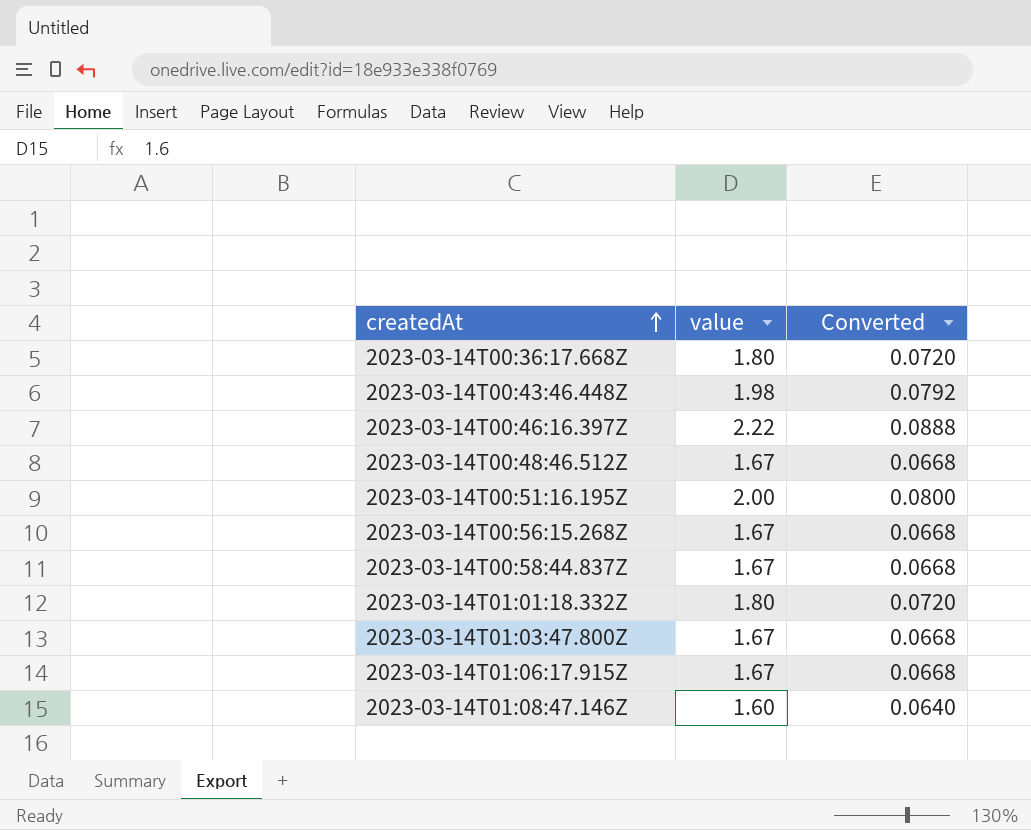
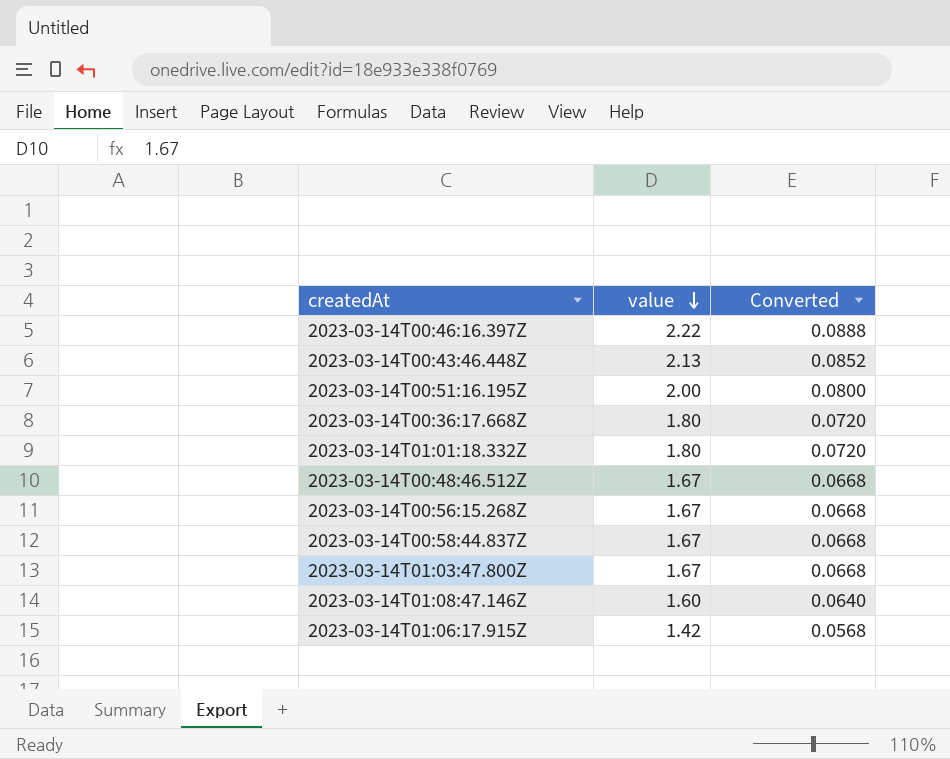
row order: createdAt ascending -> value descending
2023-03-14T00:43:46.448Z | value: 1.98 -> 2.13
2023-03-14T00:43:46.448Z | Converted: 0.0792 -> 0.0852
2023-03-14T01:06:17.915Z | value: 1.67 -> 1.42
2023-03-14T01:06:17.915Z | Converted: 0.0668 -> 0.0568

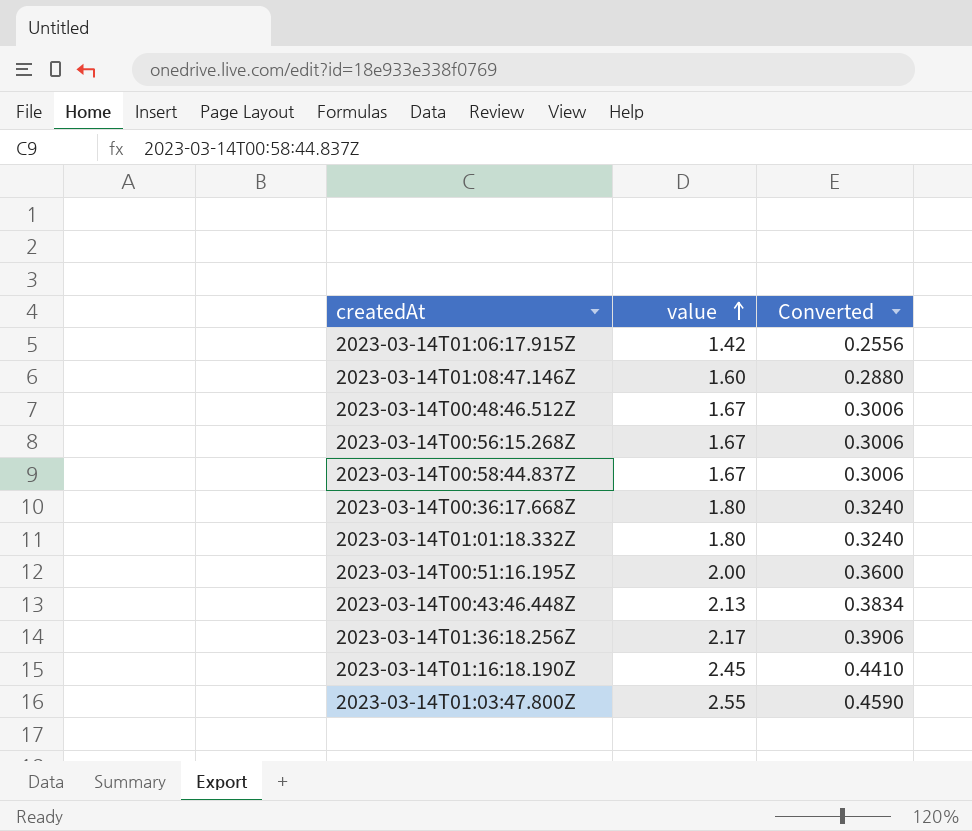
row order: value descending -> value ascending
column Converted | formula: [value] * 0.04 -> [value] * 0.18
row 2023-03-14T00:46:16.397Z: 2.22 | 0.0888 -> none
row 2023-03-14T01:36:18.256Z: none -> 2.17 | 0.3906
row 2023-03-14T01:16:18.190Z: none -> 2.45 | 0.4410
2023-03-14T01:03:47.800Z | value: 1.67 -> 2.55

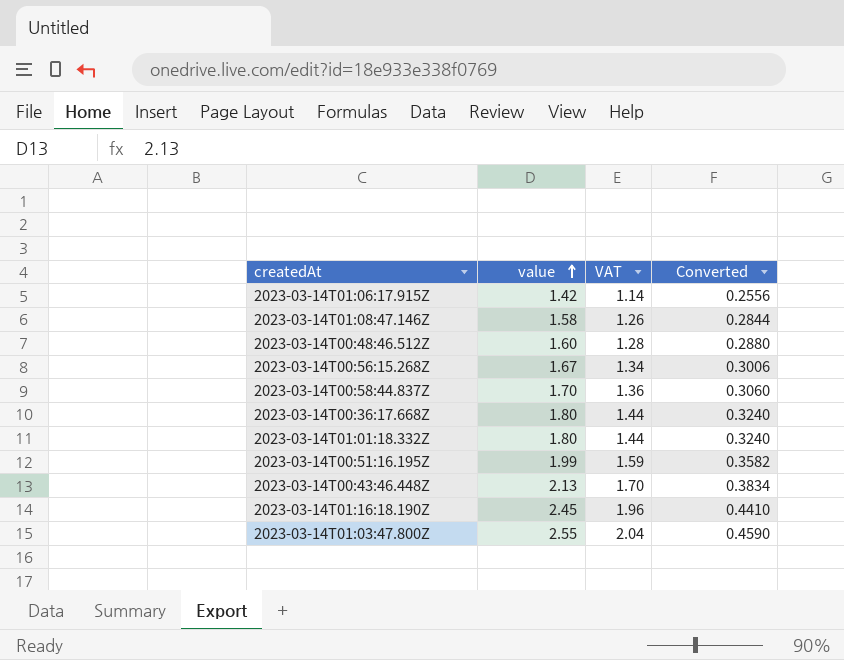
column VAT | formula: none -> [value] * 0.8
row 2023-03-14T01:36:18.256Z: 2.17 | 0.3906 -> none
2023-03-14T01:08:47.146Z | value: 1.60 -> 1.58
2023-03-14T01:08:47.146Z | Converted: 0.2880 -> 0.2844
2023-03-14T00:48:46.512Z | value: 1.67 -> 1.60
2023-03-14T00:48:46.512Z | Converted: 0.3006 -> 0.2880
2023-03-14T00:58:44.837Z | value: 1.67 -> 1.70
2023-03-14T00:58:44.837Z | Converted: 0.3006 -> 0.3060
2023-03-14T00:51:16.195Z | value: 2.00 -> 1.99
2023-03-14T00:51:16.195Z | Converted: 0.3600 -> 0.3582

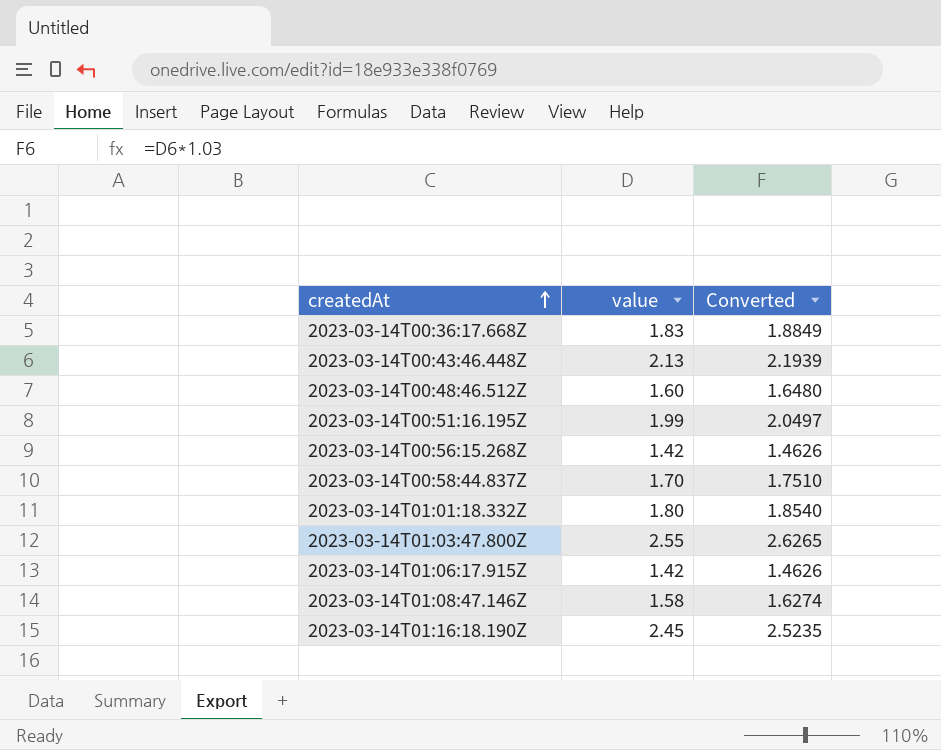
row order: value ascending -> createdAt ascending
column VAT | formula: [value] * 0.8 -> none
column Converted | formula: [value] * 0.18 -> [value] * 1.03
2023-03-14T00:36:17.668Z | value: 1.80 -> 1.83
2023-03-14T00:56:15.268Z | value: 1.67 -> 1.42

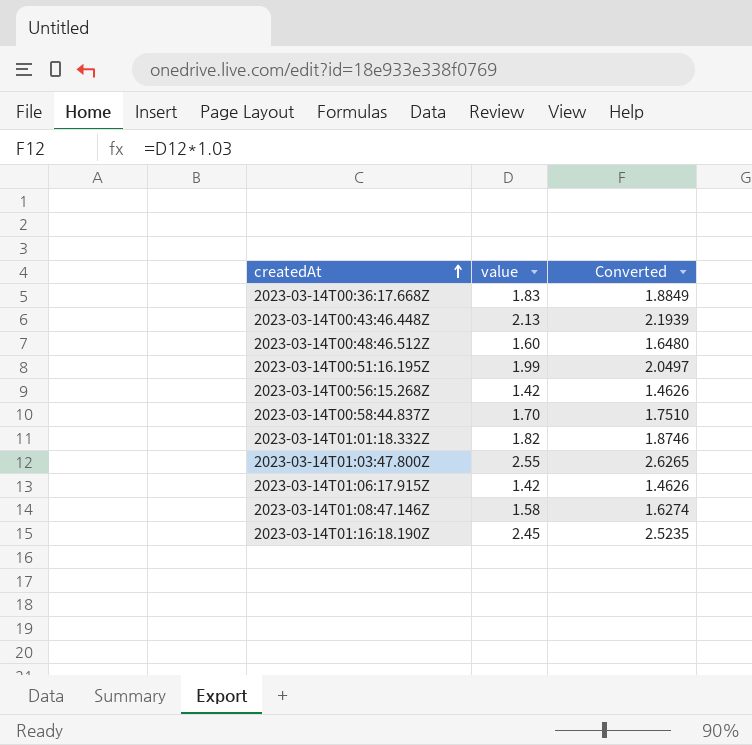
2023-03-14T01:01:18.332Z | value: 1.80 -> 1.82
2023-03-14T01:01:18.332Z | Converted: 1.8540 -> 1.8746

